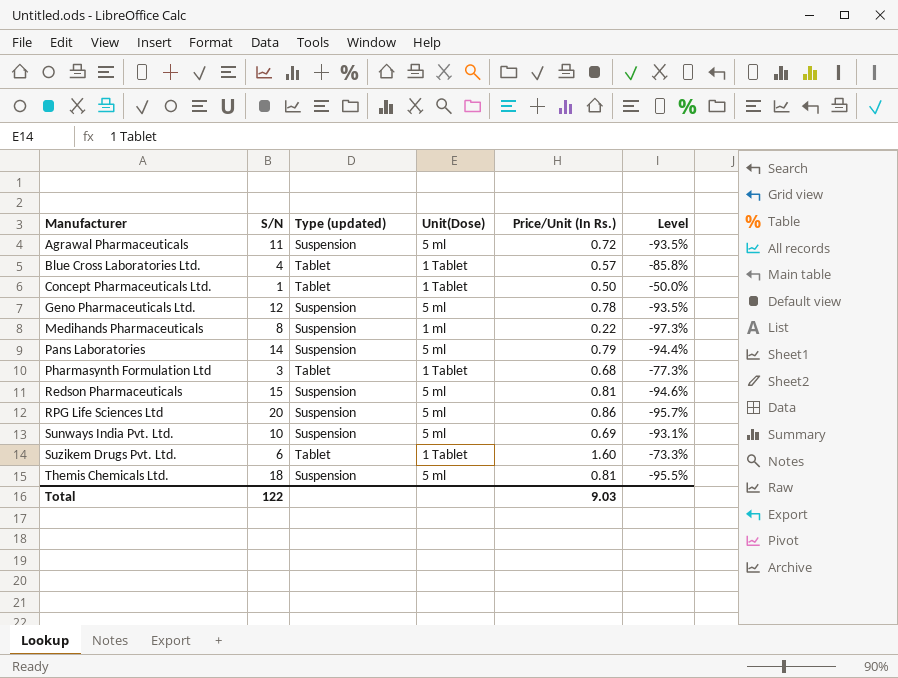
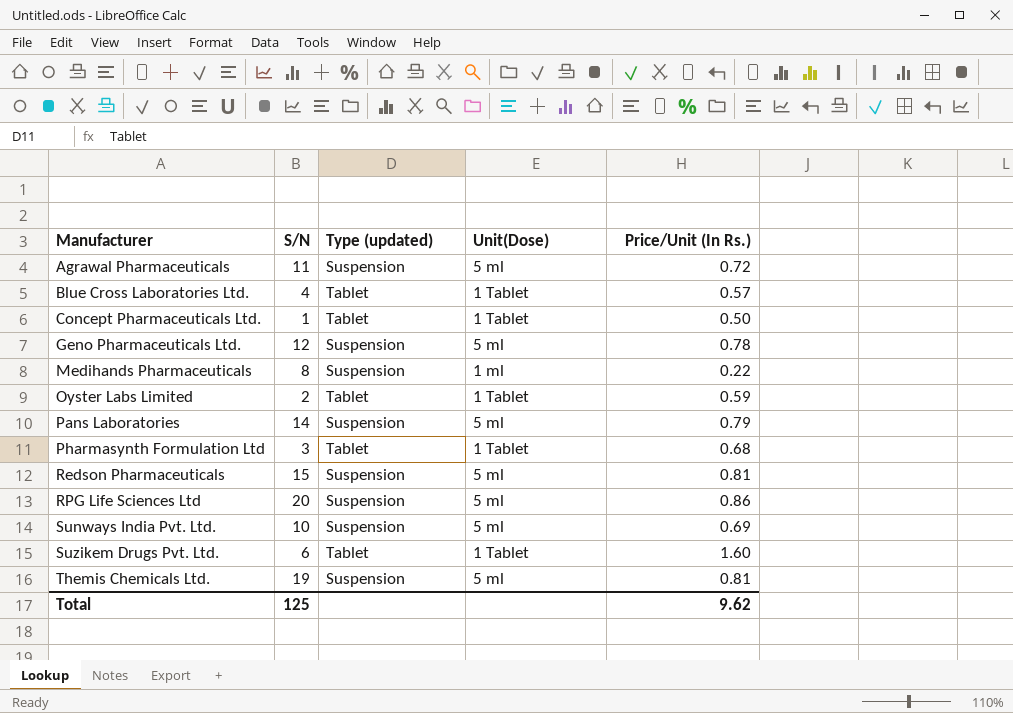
column Level | formula: ([Price/Unit (In Rs.)] - [S/N]) / [S/N] -> none
row Oyster Labs Limited: none -> 2 | Tablet | 1 Tablet | 0.59
Themis Chemicals Ltd. | S/N: 18 -> 19
Total | S/N: 122 -> 125
Total | Price/Unit (In Rs.): 9.03 -> 9.62

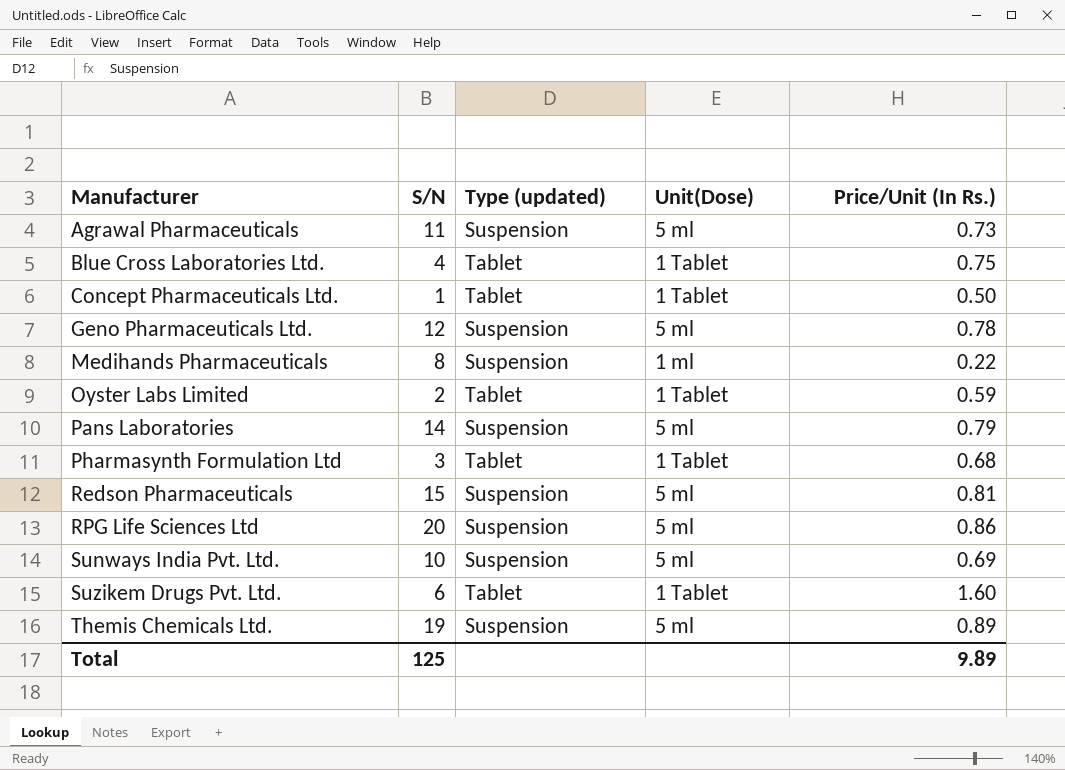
Agrawal Pharmaceuticals | Price/Unit (In Rs.): 0.72 -> 0.73
Blue Cross Laboratories Ltd. | Price/Unit (In Rs.): 0.57 -> 0.75
Themis Chemicals Ltd. | Price/Unit (In Rs.): 0.81 -> 0.89
Total | Price/Unit (In Rs.): 9.62 -> 9.89

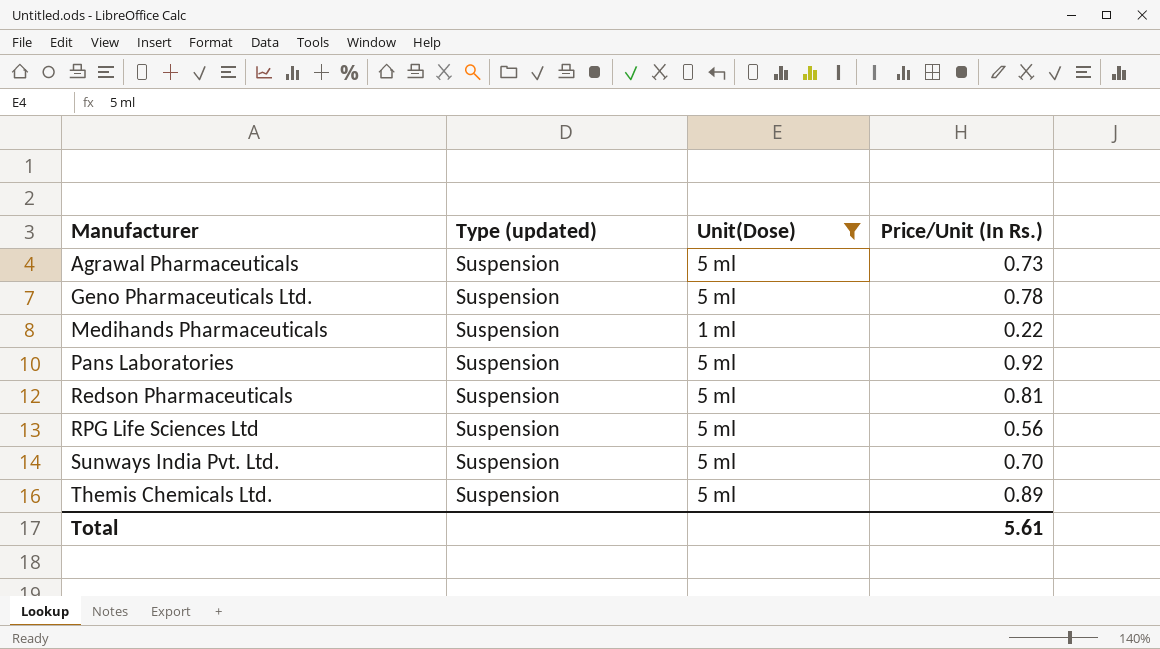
filter: none -> Unit(Dose) != 1 Tablet
column S/N | position: 2 -> none
Pans Laboratories | Price/Unit (In Rs.): 0.79 -> 0.92
RPG Life Sciences Ltd | Price/Unit (In Rs.): 0.86 -> 0.56
Sunways India Pvt. Ltd. | Price/Unit (In Rs.): 0.69 -> 0.70
Total | Price/Unit (In Rs.): 9.89 -> 5.61

